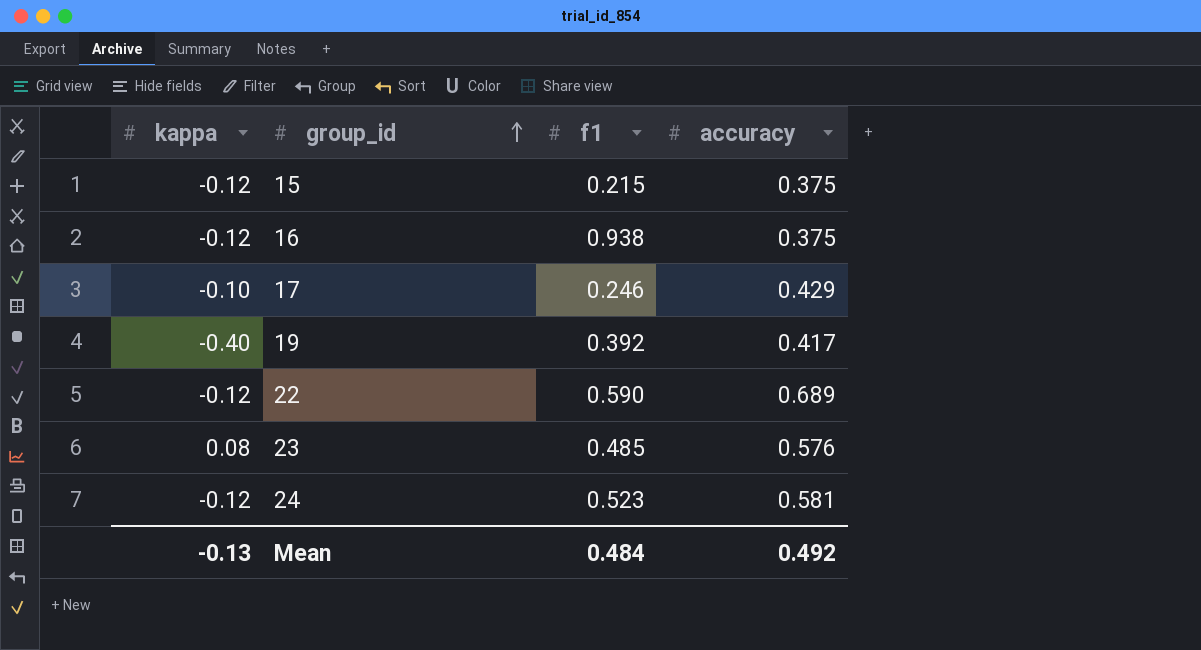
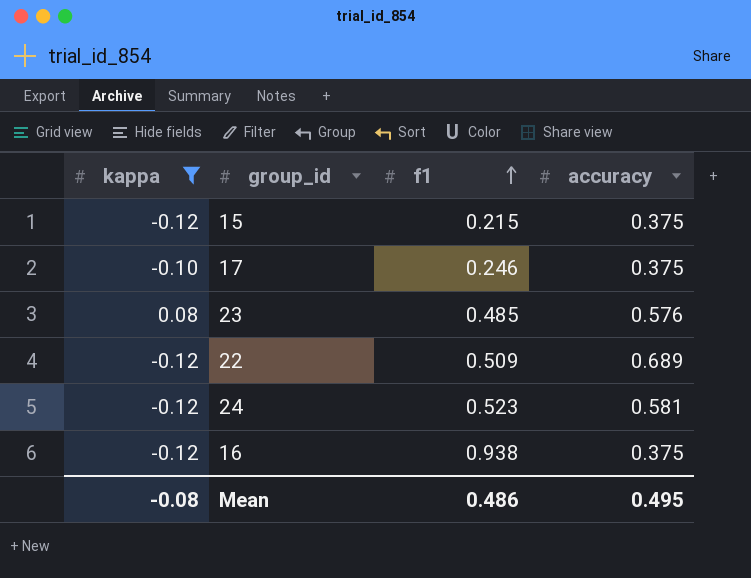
filter: none -> kappa != -0.40
row order: group_id ascending -> f1 ascending
17 | accuracy: 0.429 -> 0.375
22 | f1: 0.590 -> 0.509
Mean | kappa: -0.13 -> -0.08
Mean | f1: 0.484 -> 0.486
Mean | accuracy: 0.492 -> 0.495

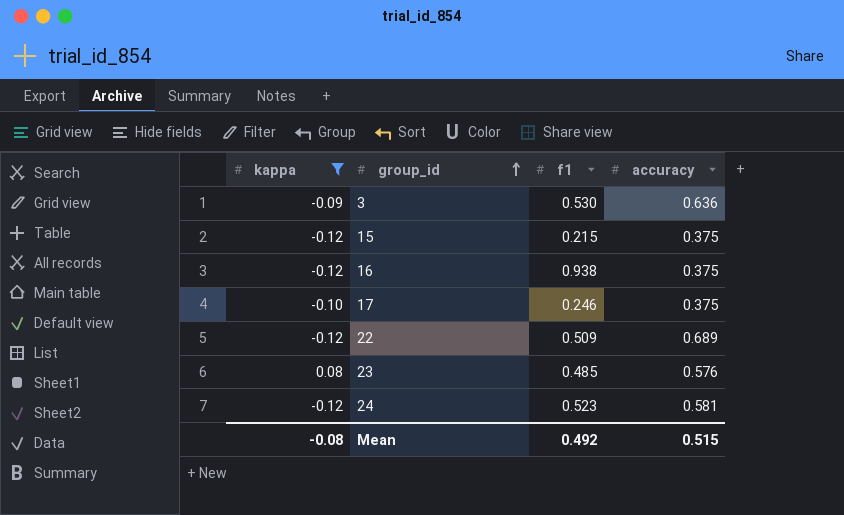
row order: f1 ascending -> group_id ascending
row 3: none -> -0.09 | 0.530 | 0.636
Mean | f1: 0.486 -> 0.492
Mean | accuracy: 0.495 -> 0.515

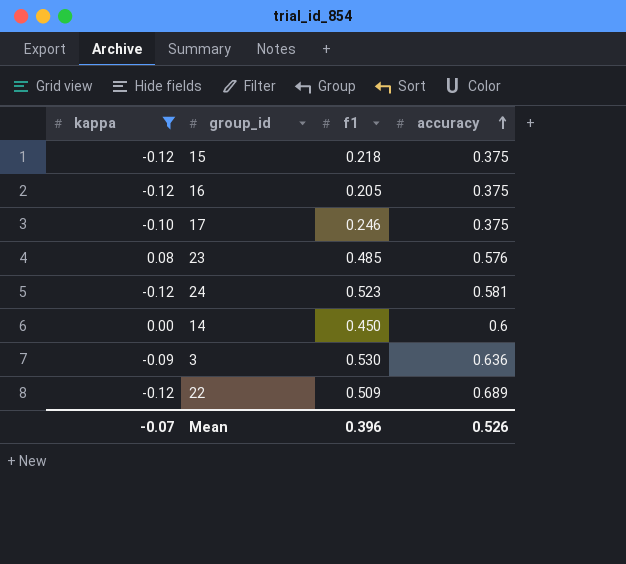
row order: group_id ascending -> accuracy ascending
15 | f1: 0.215 -> 0.218
16 | f1: 0.938 -> 0.205
row 14: none -> 0.00 | 0.450 | 0.6
Mean | kappa: -0.08 -> -0.07
Mean | f1: 0.492 -> 0.396
Mean | accuracy: 0.515 -> 0.526

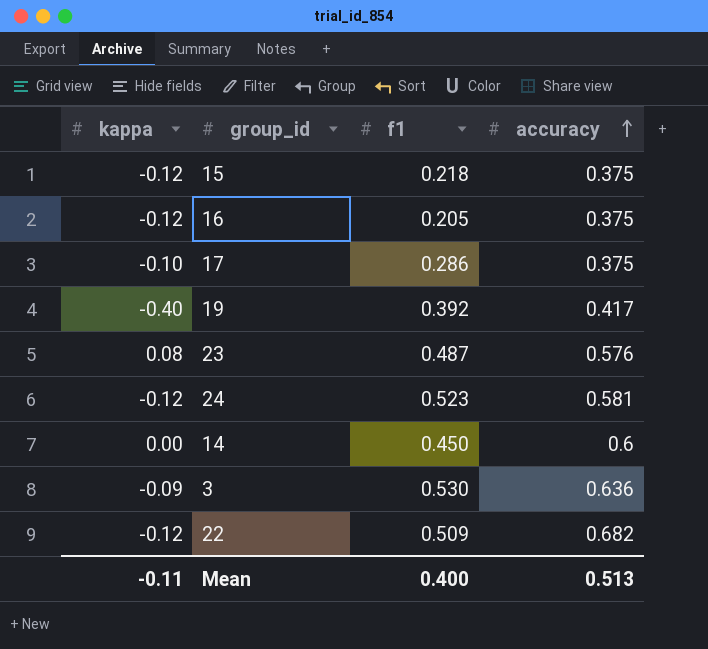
filter: kappa != -0.40 -> none
17 | f1: 0.246 -> 0.286
23 | f1: 0.485 -> 0.487
22 | accuracy: 0.689 -> 0.682
Mean | kappa: -0.07 -> -0.11
Mean | f1: 0.396 -> 0.400
Mean | accuracy: 0.526 -> 0.513

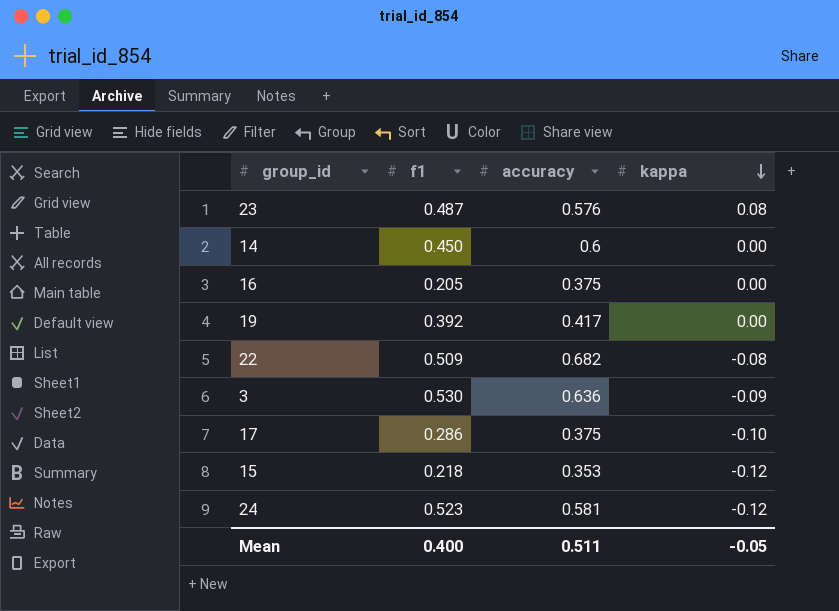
row order: accuracy ascending -> kappa descending
column kappa | position: 1 -> 4
16 | kappa: -0.12 -> 0.00
19 | kappa: -0.40 -> 0.00
22 | kappa: -0.12 -> -0.08
15 | accuracy: 0.375 -> 0.353
Mean | accuracy: 0.513 -> 0.511
Mean | kappa: -0.11 -> -0.05

